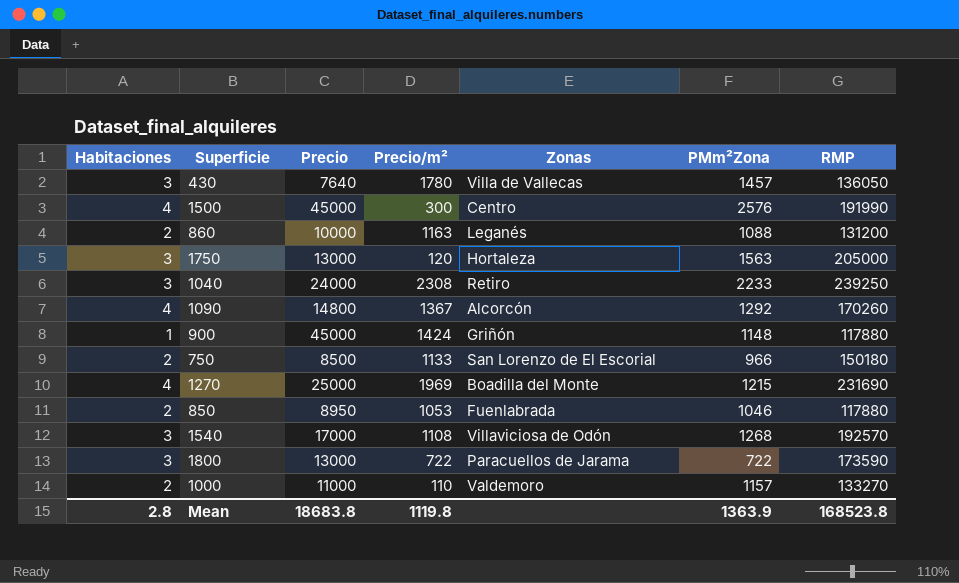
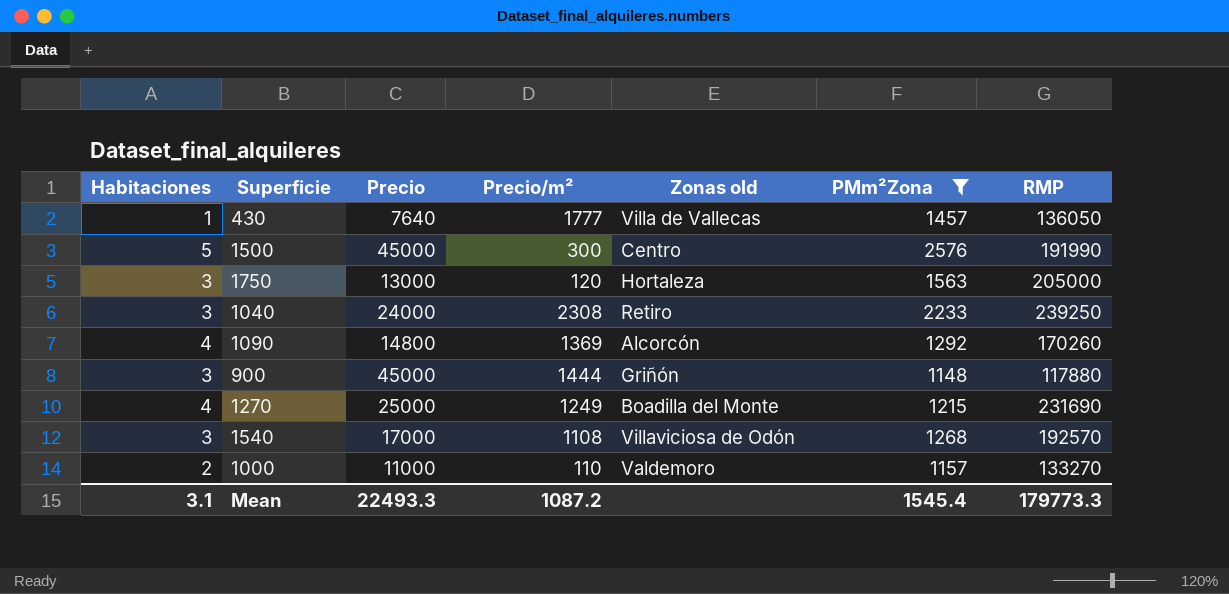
filter: none -> PMm²Zona >= 1148
column name: Zonas -> Zonas old
430 | Habitaciones: 3 -> 1
430 | Precio/m²: 1780 -> 1777
1500 | Habitaciones: 4 -> 5
1090 | Precio/m²: 1367 -> 1369
900 | Habitaciones: 1 -> 3
900 | Precio/m²: 1424 -> 1444
1270 | Precio/m²: 1969 -> 1249
Mean | Habitaciones: 2.8 -> 3.1
Mean | Precio: 18683.8 -> 22493.3
Mean | Precio/m²: 1119.8 -> 1087.2
Mean | PMm²Zona: 1363.9 -> 1545.4
Mean | RMP: 168523.8 -> 179773.3

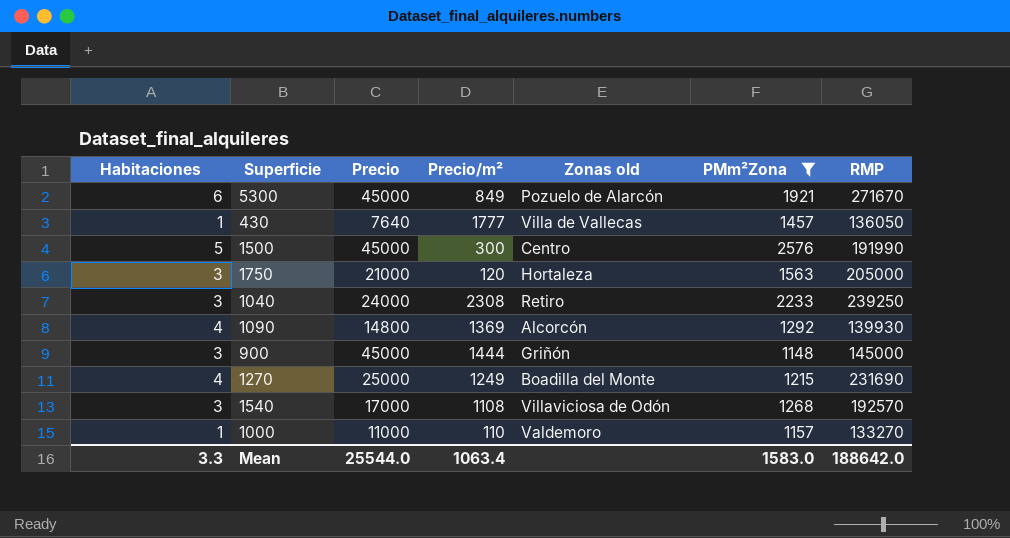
row 5300: none -> 6 | 45000 | 849 | Pozuelo de Alarcón | 1921 | 271670
1750 | Precio: 13000 -> 21000
1090 | RMP: 170260 -> 139930
900 | RMP: 117880 -> 145000
1000 | Habitaciones: 2 -> 1
Mean | Habitaciones: 3.1 -> 3.3
Mean | Precio: 22493.3 -> 25544.0
Mean | Precio/m²: 1087.2 -> 1063.4
Mean | PMm²Zona: 1545.4 -> 1583.0
Mean | RMP: 179773.3 -> 188642.0

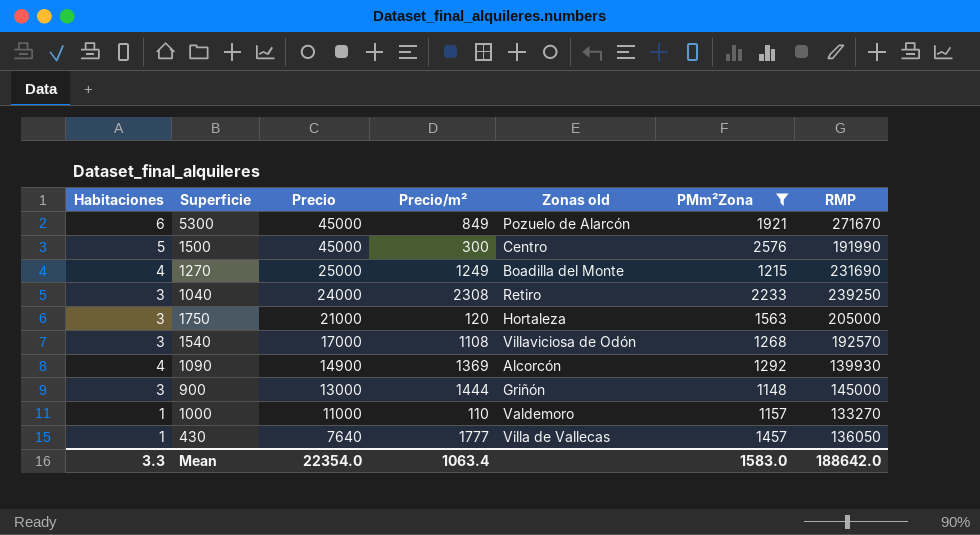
row order: none -> Precio descending
1090 | Precio: 14800 -> 14900
900 | Precio: 45000 -> 13000
Mean | Precio: 25544.0 -> 22354.0

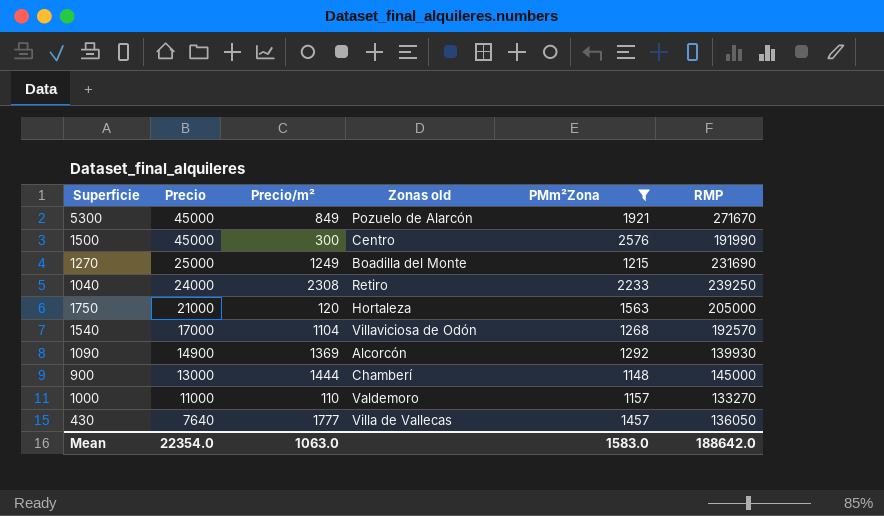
column Habitaciones | position: 1 -> none
1540 | Precio/m²: 1108 -> 1104
900 | Zonas old: Griñón -> Chamberí
Mean | Precio/m²: 1063.4 -> 1063.0

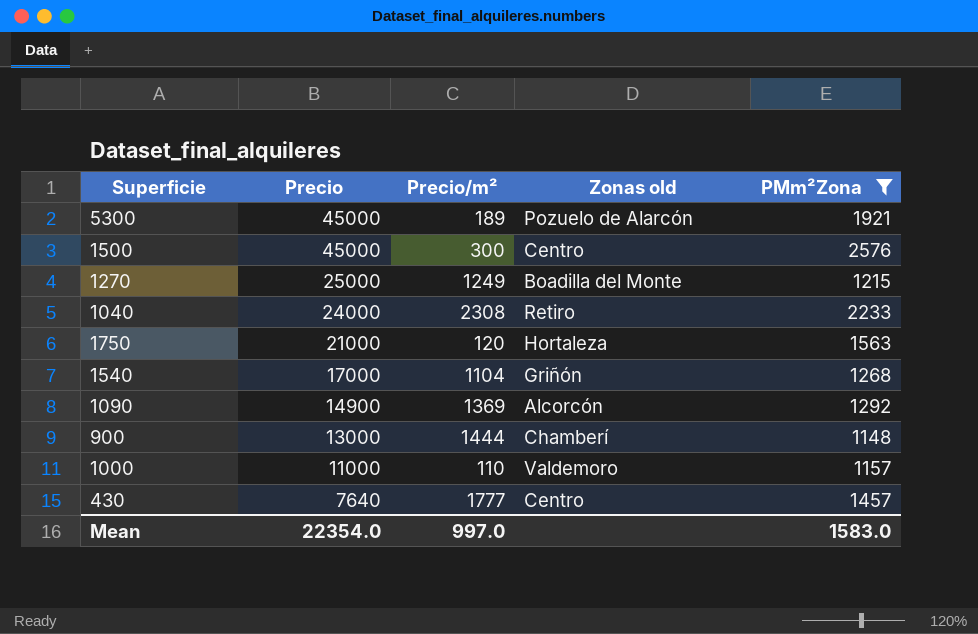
column RMP | position: 6 -> none
5300 | Precio/m²: 849 -> 189
1540 | Zonas old: Villaviciosa de Odón -> Griñón
430 | Zonas old: Villa de Vallecas -> Centro
Mean | Precio/m²: 1063.0 -> 997.0

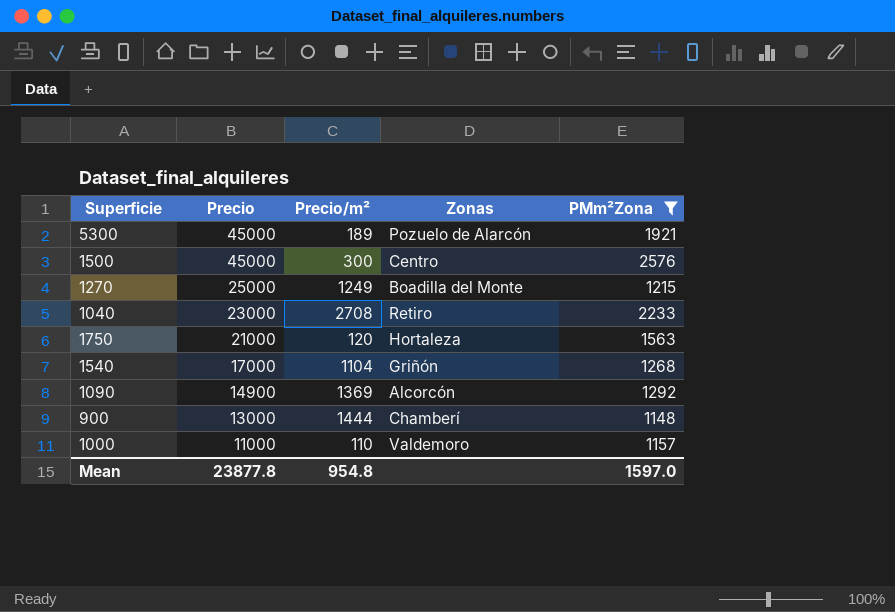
column name: Zonas old -> Zonas
row 430: 7640 | 1777 | Centro | 1457 -> none
1040 | Precio: 24000 -> 23000
1040 | Precio/m²: 2308 -> 2708
Mean | Precio: 22354.0 -> 23877.8
Mean | Precio/m²: 997.0 -> 954.8
Mean | PMm²Zona: 1583.0 -> 1597.0

